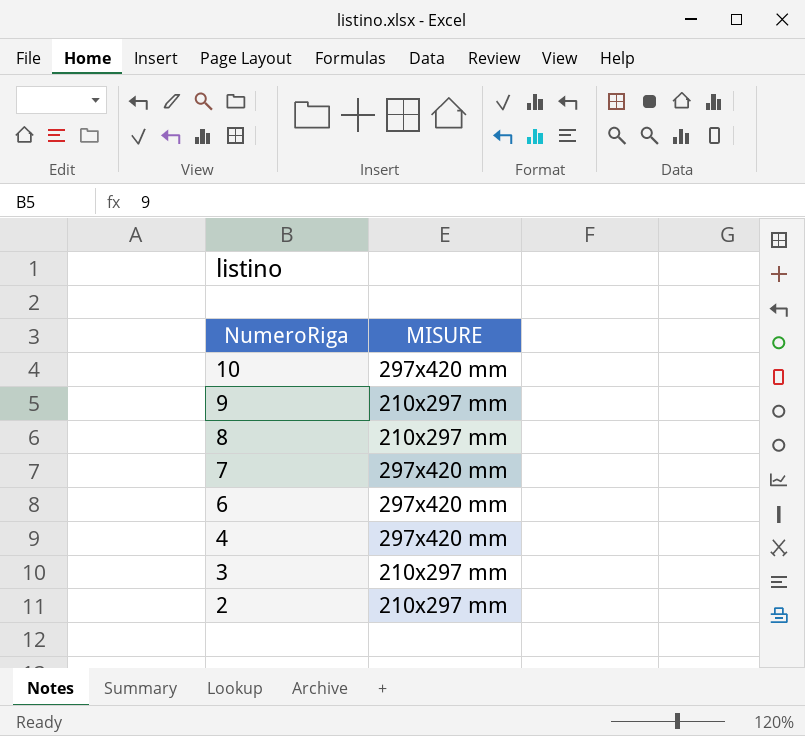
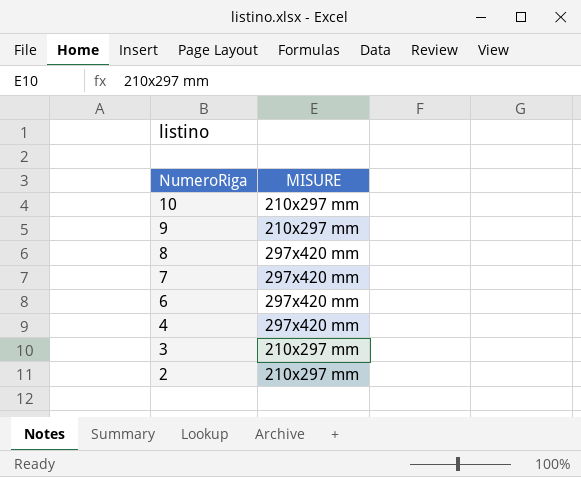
10 | MISURE: 297x420 mm -> 210x297 mm
8 | MISURE: 210x297 mm -> 297x420 mm

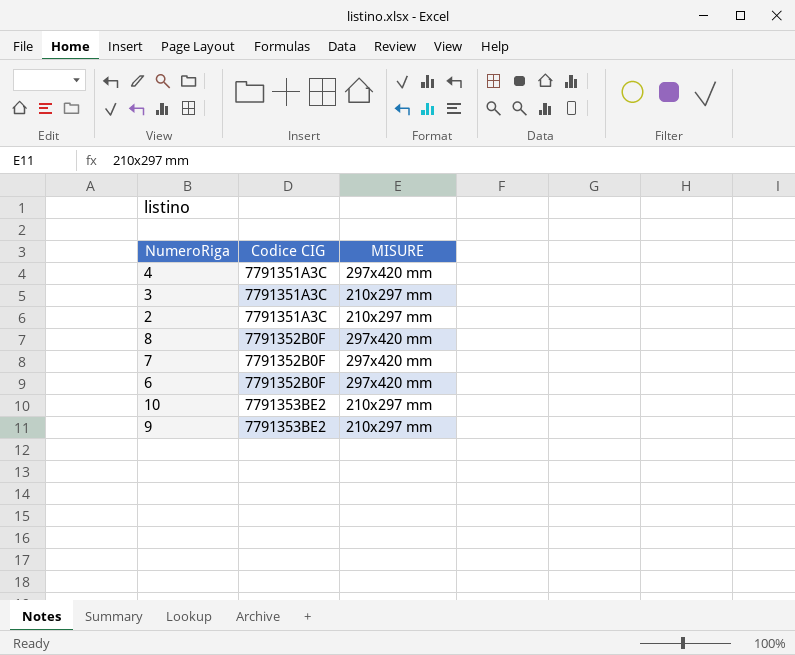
row order: NumeroRiga descending -> Codice CIG ascending
column Codice CIG | position: none -> 2

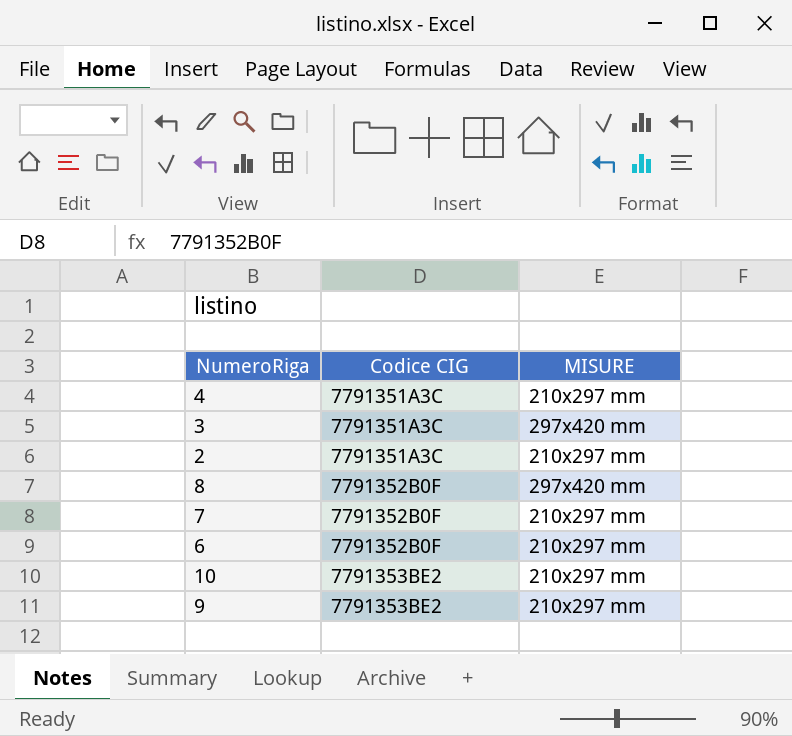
4 | MISURE: 297x420 mm -> 210x297 mm
3 | MISURE: 210x297 mm -> 297x420 mm
7 | MISURE: 297x420 mm -> 210x297 mm
6 | MISURE: 297x420 mm -> 210x297 mm

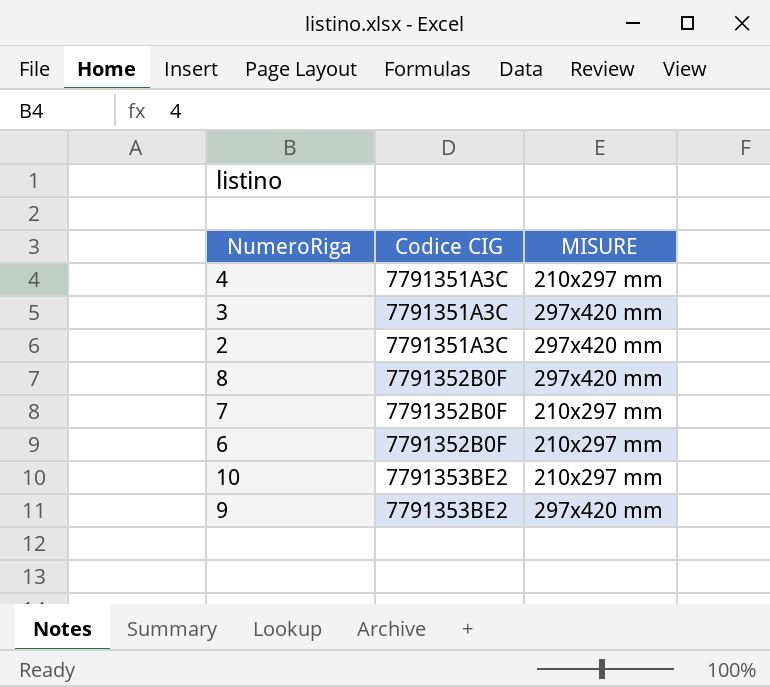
2 | MISURE: 210x297 mm -> 297x420 mm
9 | MISURE: 210x297 mm -> 297x420 mm

